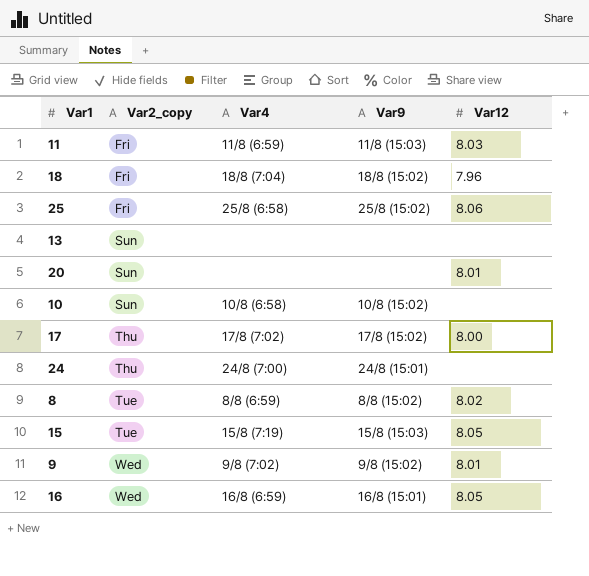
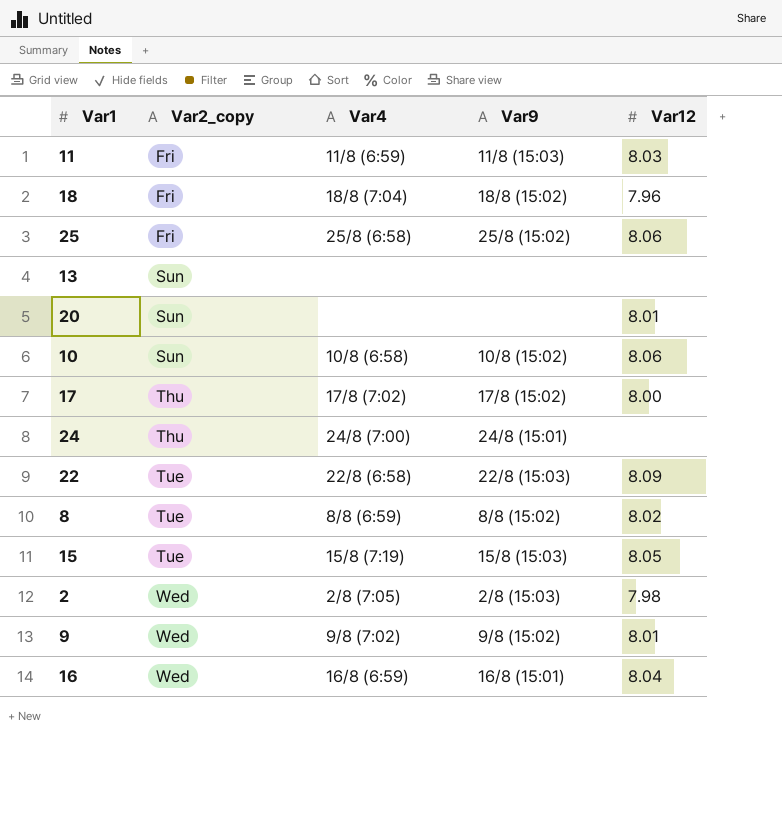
10 | Var12: none -> 8.06
row 22: none -> Tue | 22/8 (6:58) | 22/8 (15:03) | 8.09
row 2: none -> Wed | 2/8 (7:05) | 2/8 (15:03) | 7.98
16 | Var12: 8.05 -> 8.04

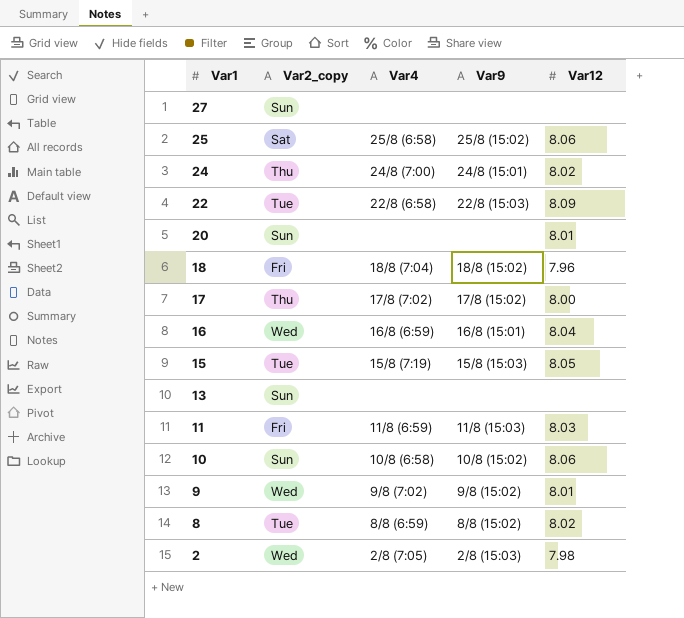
row order: Var2_copy ascending -> Var1 descending
row 27: none -> Sun | none | none | none
25 | Var2_copy: Fri -> Sat
24 | Var12: none -> 8.02

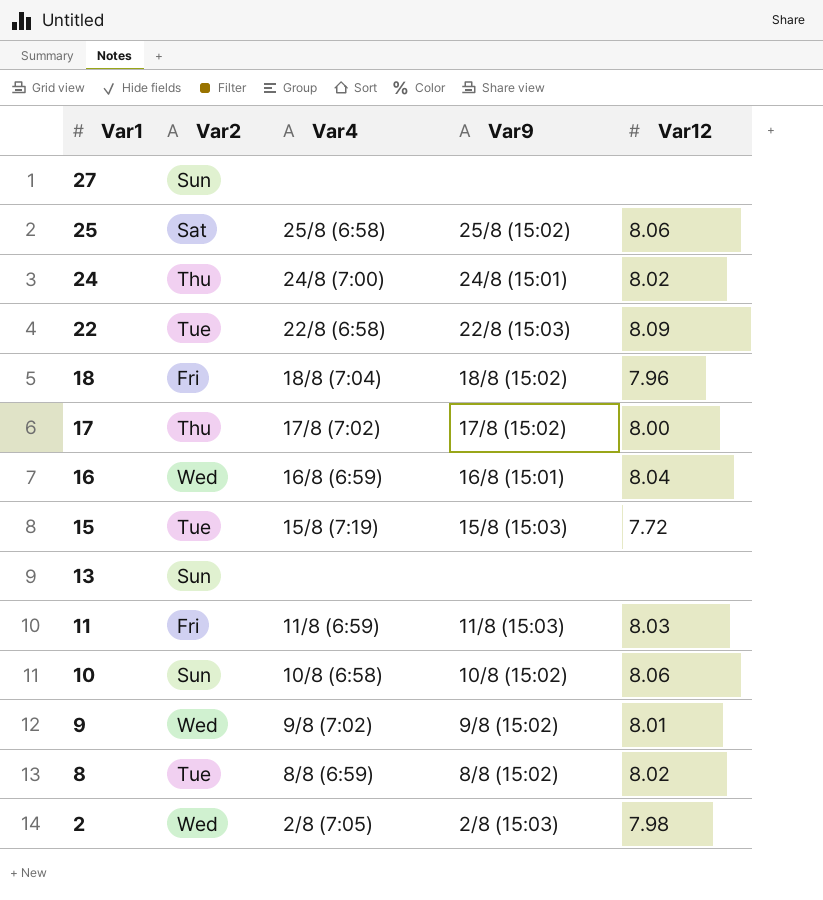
column name: Var2_copy -> Var2
row 20: Sun | none | none | 8.01 -> none
15 | Var12: 8.05 -> 7.72

